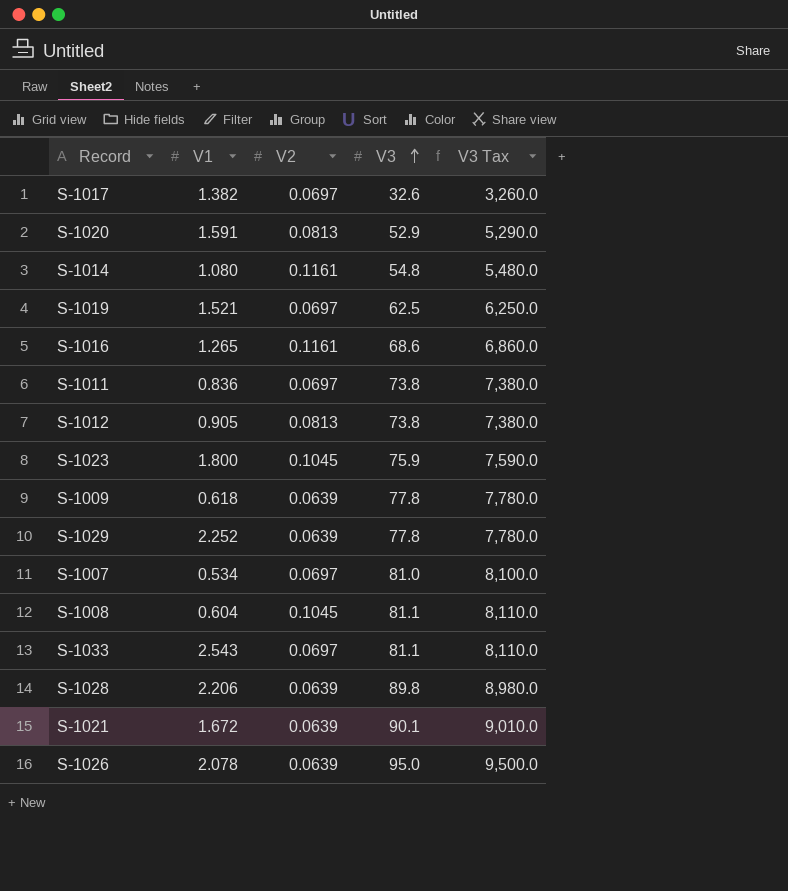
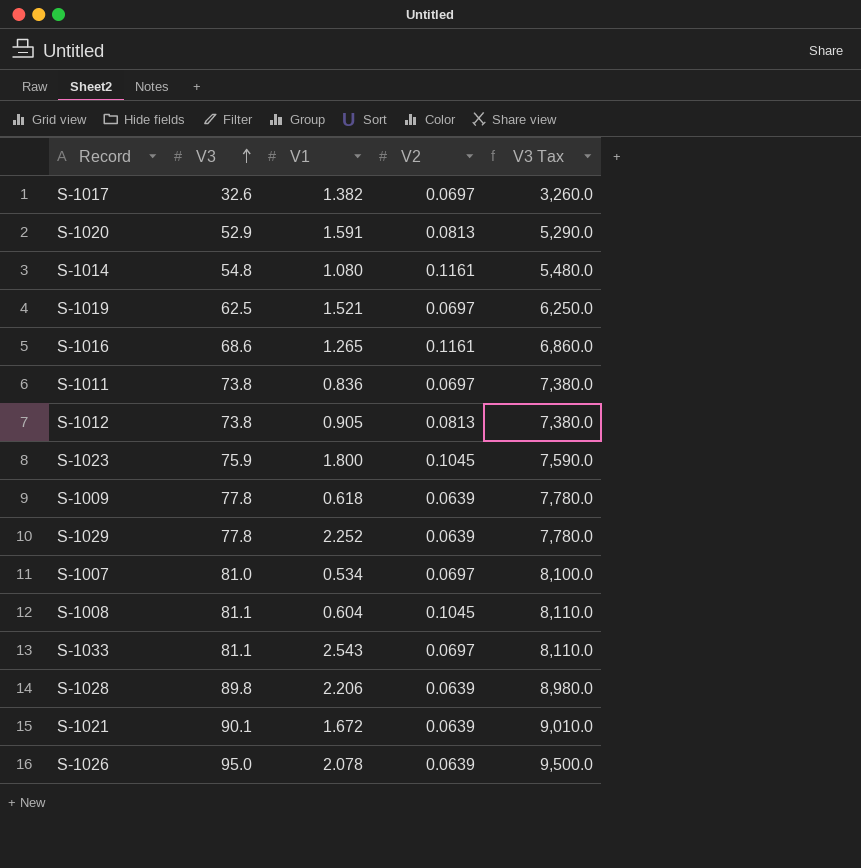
column V3 | position: 4 -> 2

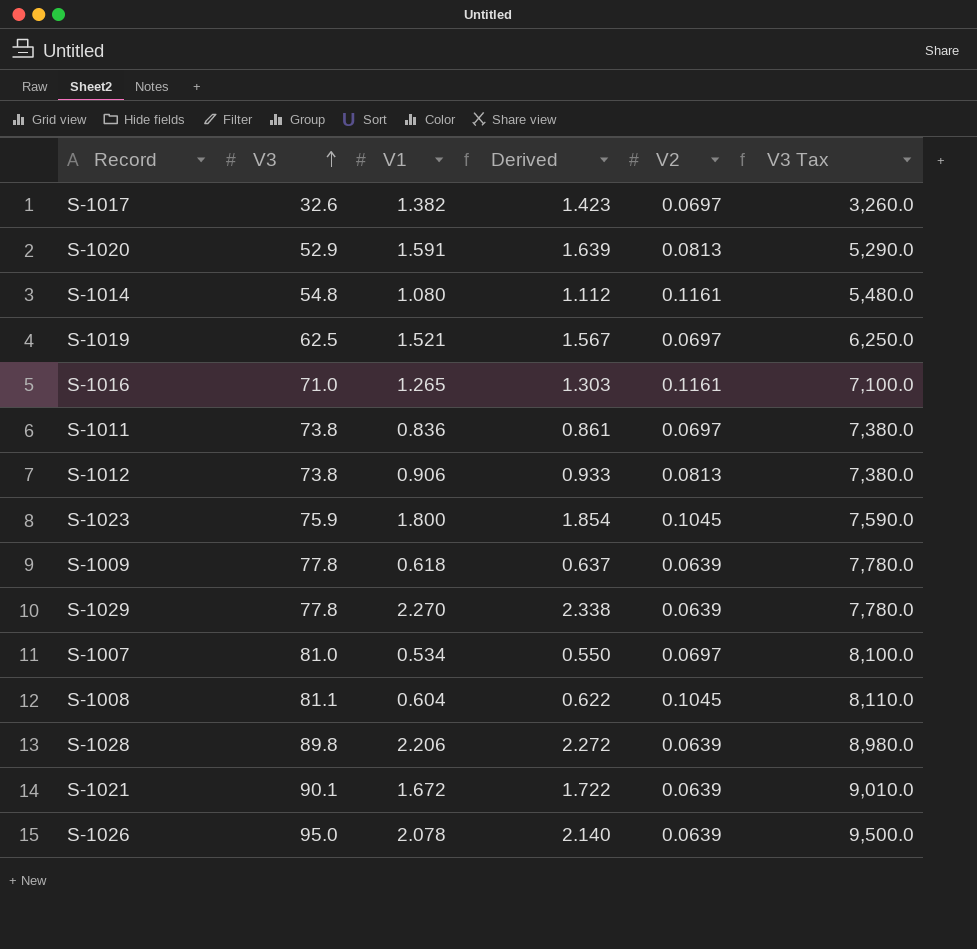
column Derived | formula: none -> [V1] * 1.03
row S-1033: 81.1 | 2.543 | 0.0697 | 8,110.0 -> none
S-1016 | V3: 68.6 -> 71.0
S-1016 | V3 Tax: 6,860.0 -> 7,100.0
S-1012 | V1: 0.905 -> 0.906
S-1029 | V1: 2.252 -> 2.270

